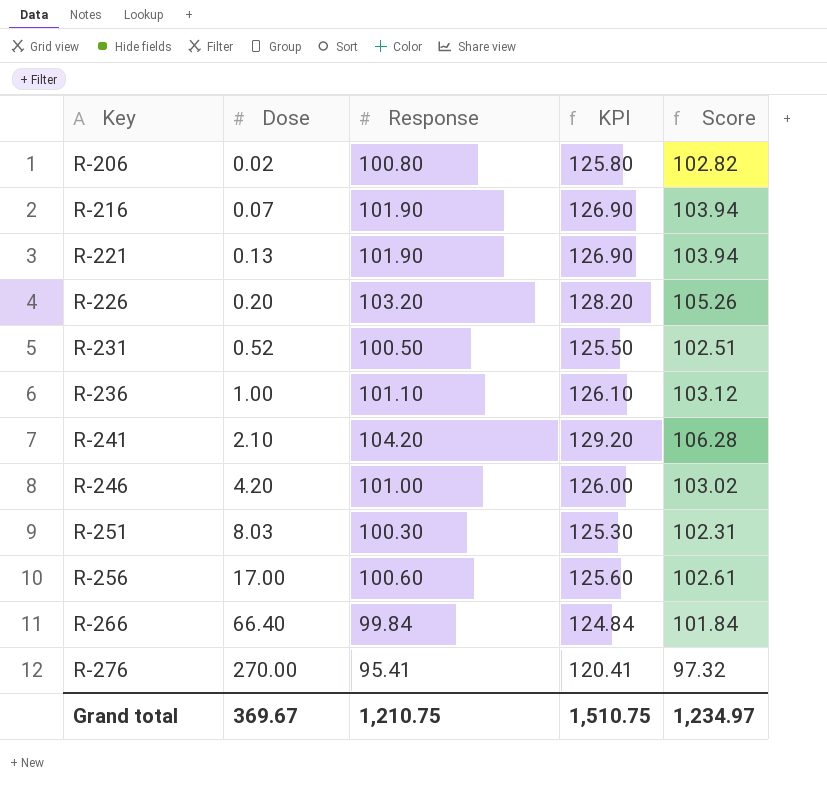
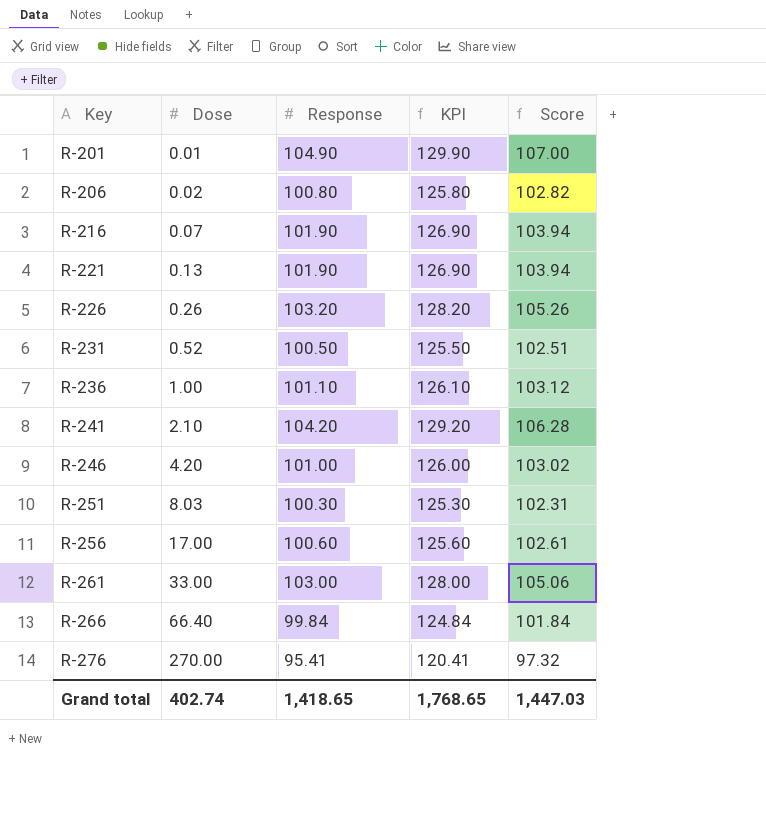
row R-201: none -> 0.01 | 104.90 | 129.90 | 107.00
R-226 | Dose: 0.20 -> 0.26
row R-261: none -> 33.00 | 103.00 | 128.00 | 105.06
Grand total | Dose: 369.67 -> 402.74
Grand total | Response: 1,210.75 -> 1,418.65
Grand total | KPI: 1,510.75 -> 1,768.65
Grand total | Score: 1,234.97 -> 1,447.03

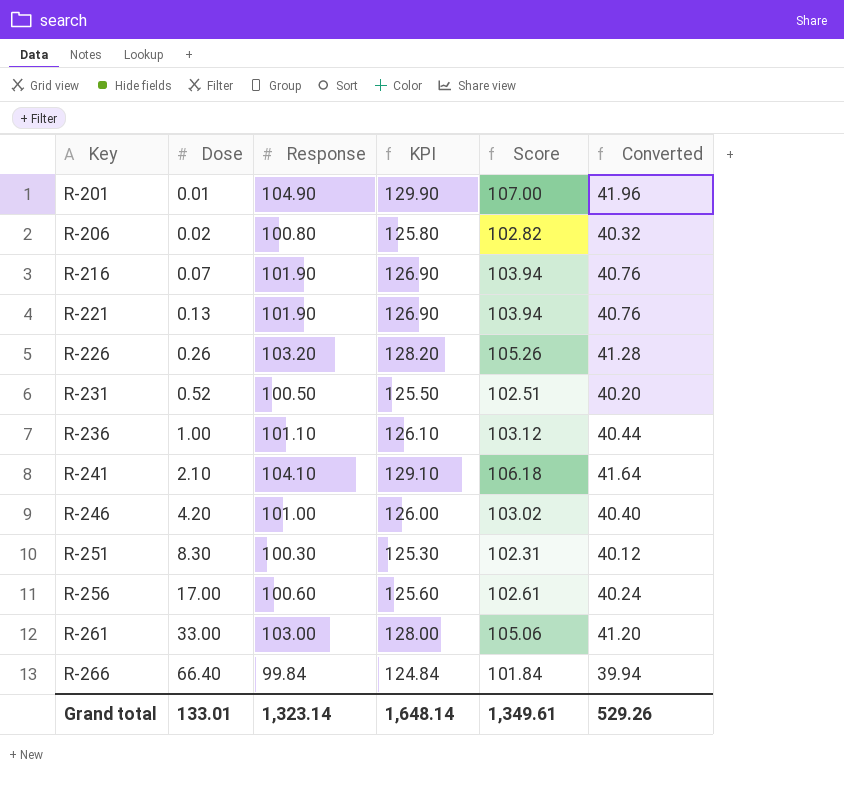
column Converted | formula: none -> [Response] * 0.4
row R-276: 270.00 | 95.41 | 120.41 | 97.32 -> none
R-241 | Response: 104.20 -> 104.10
R-241 | KPI: 129.20 -> 129.10
R-241 | Score: 106.28 -> 106.18
R-251 | Dose: 8.03 -> 8.30
Grand total | Dose: 402.74 -> 133.01
Grand total | Response: 1,418.65 -> 1,323.14
Grand total | KPI: 1,768.65 -> 1,648.14
Grand total | Score: 1,447.03 -> 1,349.61

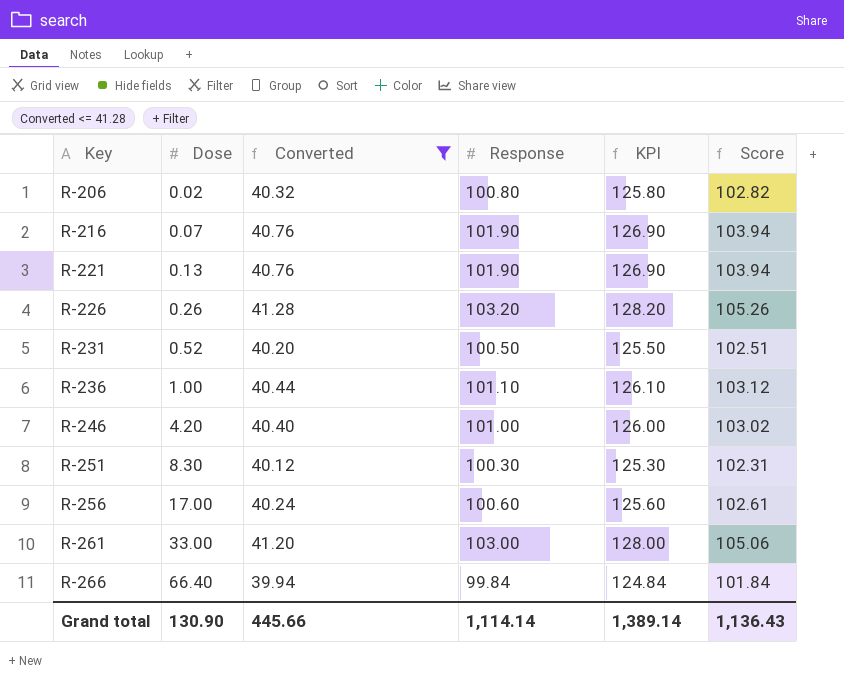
filter: none -> Converted <= 41.28
column Converted | position: 6 -> 3
Grand total | Dose: 133.01 -> 130.90
Grand total | Converted: 529.26 -> 445.66
Grand total | Response: 1,323.14 -> 1,114.14
Grand total | KPI: 1,648.14 -> 1,389.14
Grand total | Score: 1,349.61 -> 1,136.43

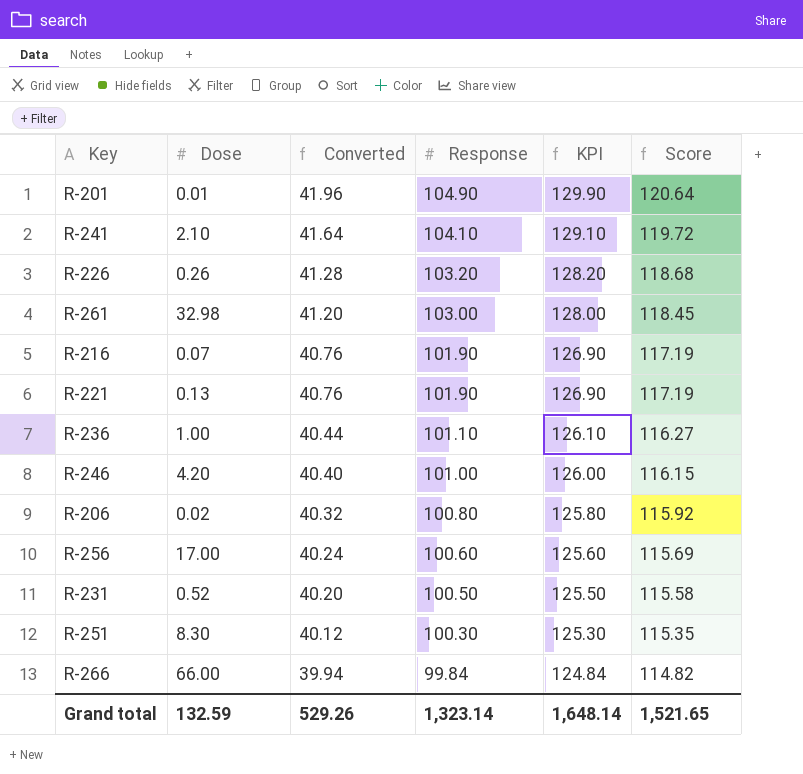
filter: Converted <= 41.28 -> none
row order: Key ascending -> Converted descending
column Score | formula: [Response] * 1.02 -> [Response] * 1.15
R-261 | Dose: 33.00 -> 32.98
R-266 | Dose: 66.40 -> 66.00
Grand total | Dose: 130.90 -> 132.59
Grand total | Converted: 445.66 -> 529.26
Grand total | Response: 1,114.14 -> 1,323.14
Grand total | KPI: 1,389.14 -> 1,648.14
Grand total | Score: 1,136.43 -> 1,521.65

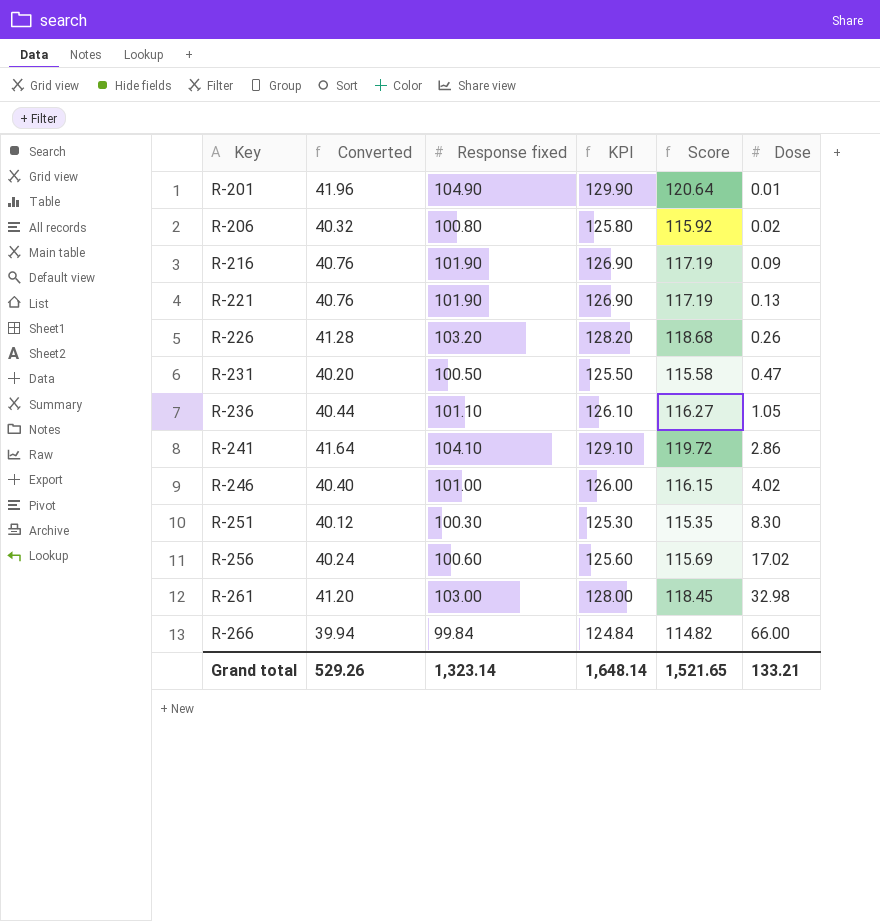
row order: Converted descending -> Key ascending
column name: Response -> Response fixed
column Dose | position: 2 -> 6
R-216 | Dose: 0.07 -> 0.09
R-231 | Dose: 0.52 -> 0.47
R-236 | Dose: 1.00 -> 1.05
R-241 | Dose: 2.10 -> 2.86
R-246 | Dose: 4.20 -> 4.02
R-256 | Dose: 17.00 -> 17.02
Grand total | Dose: 132.59 -> 133.21

